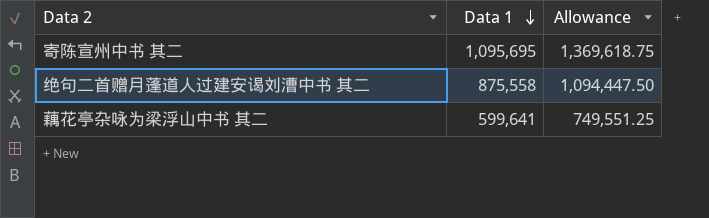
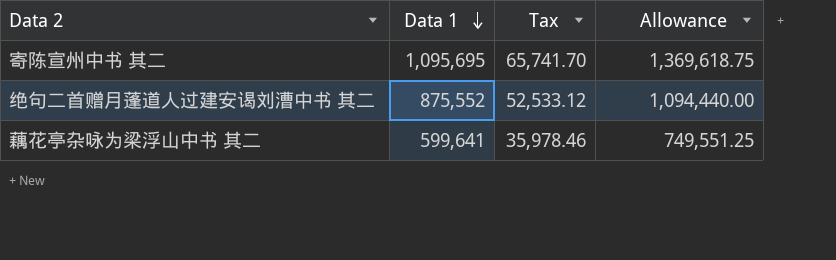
column Tax | formula: none -> [Data 1] * 0.06
绝句二首赠月蓬道人过建安谒刘漕中书 其二 | Data 1: 875,558 -> 875,552
绝句二首赠月蓬道人过建安谒刘漕中书 其二 | Allowance: 1,094,447.50 -> 1,094,440.00

